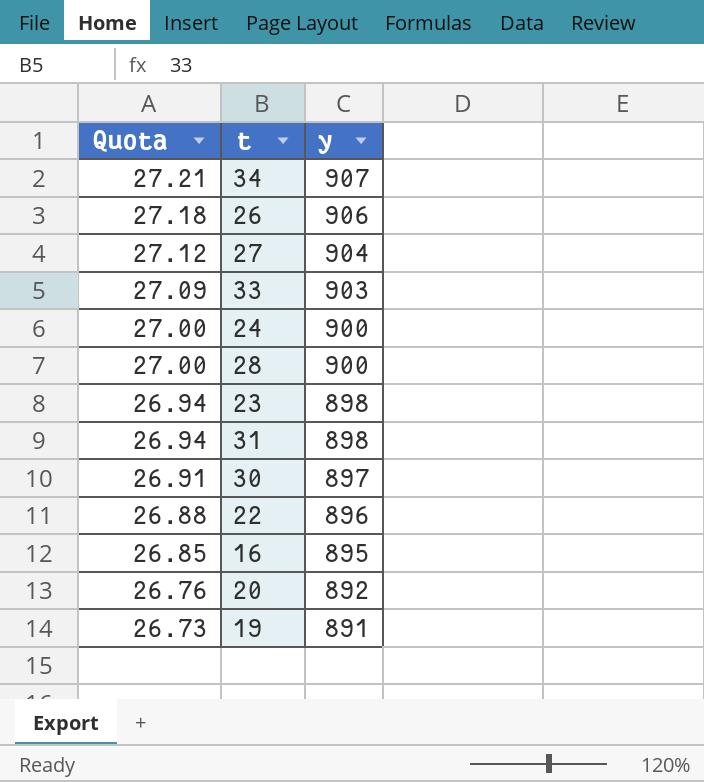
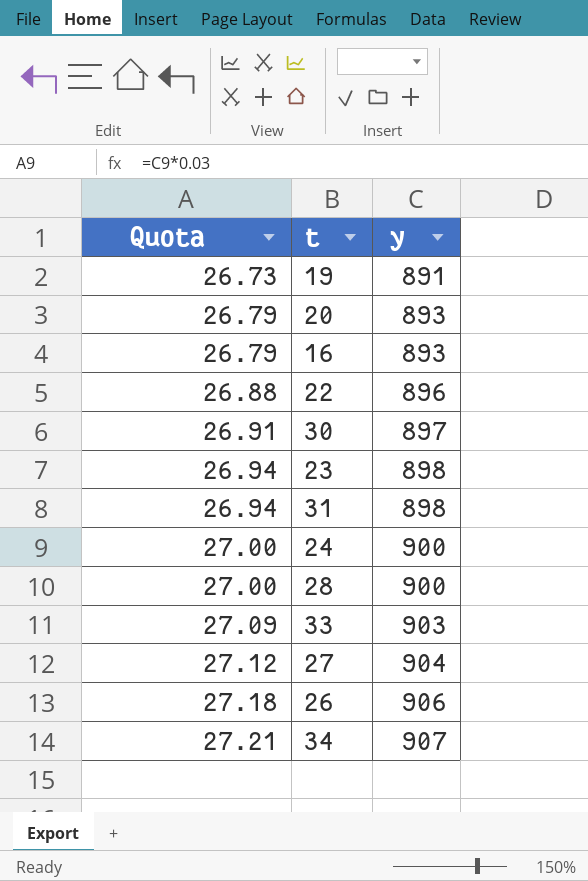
row order: Quota descending -> Quota ascending
20 | Quota: 26.76 -> 26.79
20 | y: 892 -> 893
16 | Quota: 26.85 -> 26.79
16 | y: 895 -> 893

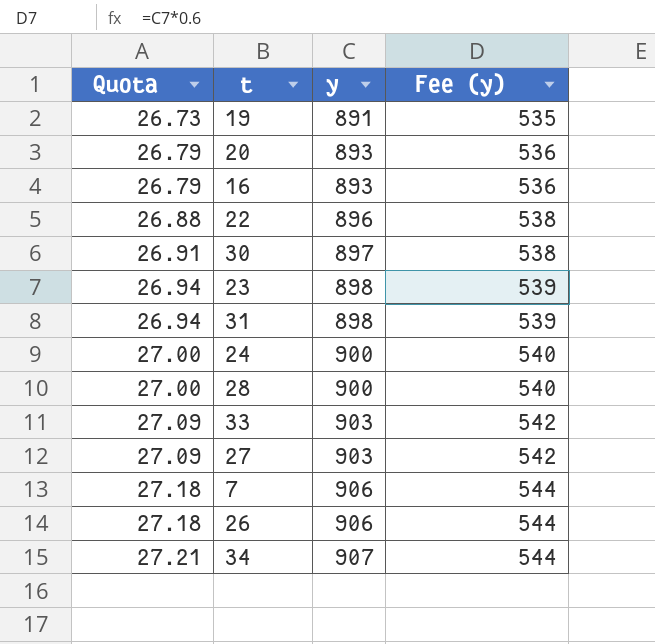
column Fee (y) | formula: none -> [y] * 0.6
27 | Quota: 27.12 -> 27.09
27 | y: 904 -> 903
row 7: none -> 27.18 | 906 | 544

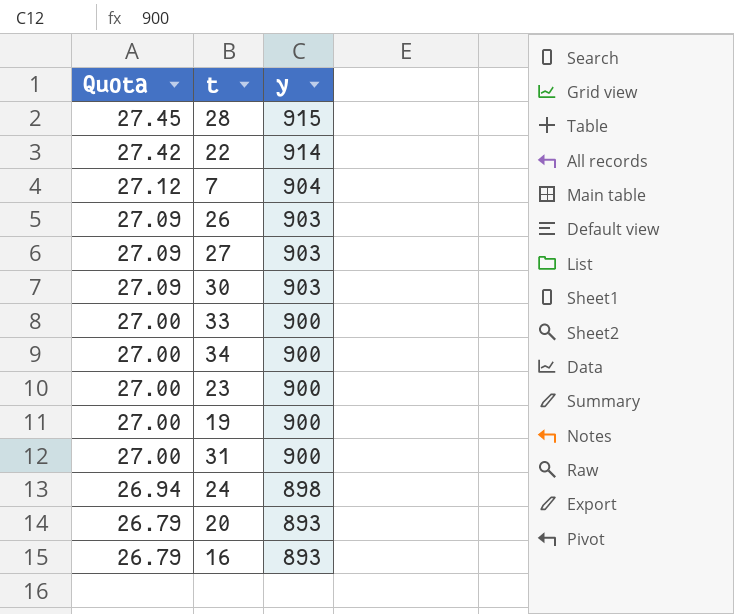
row order: Quota ascending -> Quota descending
column Fee (y) | formula: [y] * 0.6 -> none
28 | Quota: 27.00 -> 27.45
28 | y: 900 -> 915
22 | Quota: 26.88 -> 27.42
22 | y: 896 -> 914
7 | Quota: 27.18 -> 27.12
7 | y: 906 -> 904
26 | Quota: 27.18 -> 27.09
26 | y: 906 -> 903
30 | Quota: 26.91 -> 27.09
30 | y: 897 -> 903
33 | Quota: 27.09 -> 27.00
33 | y: 903 -> 900
34 | Quota: 27.21 -> 27.00
34 | y: 907 -> 900
23 | Quota: 26.94 -> 27.00
23 | y: 898 -> 900
19 | Quota: 26.73 -> 27.00
19 | y: 891 -> 900
31 | Quota: 26.94 -> 27.00
31 | y: 898 -> 900
24 | Quota: 27.00 -> 26.94
24 | y: 900 -> 898

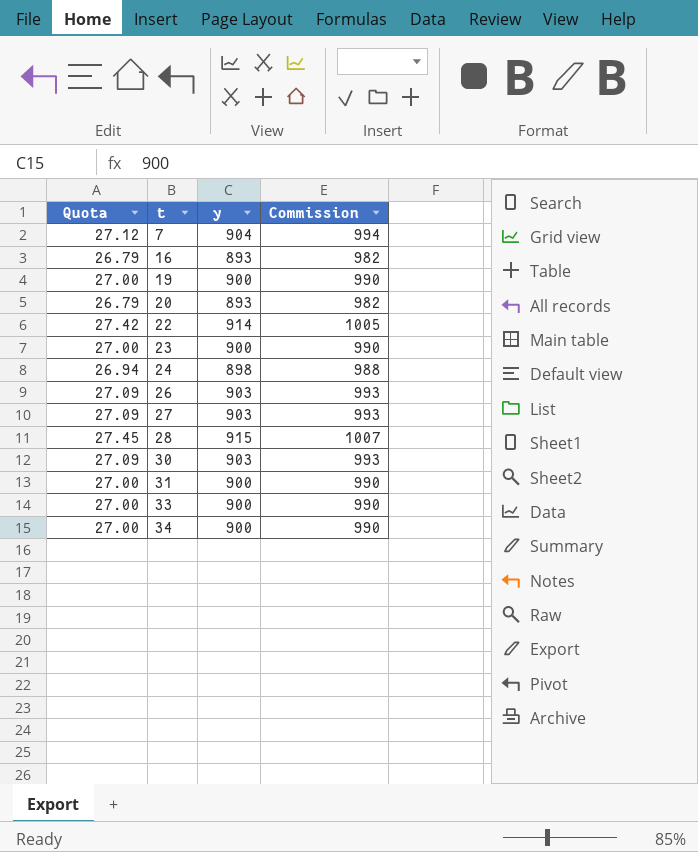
row order: Quota descending -> t ascending
column Commission | formula: none -> [y] * 1.1

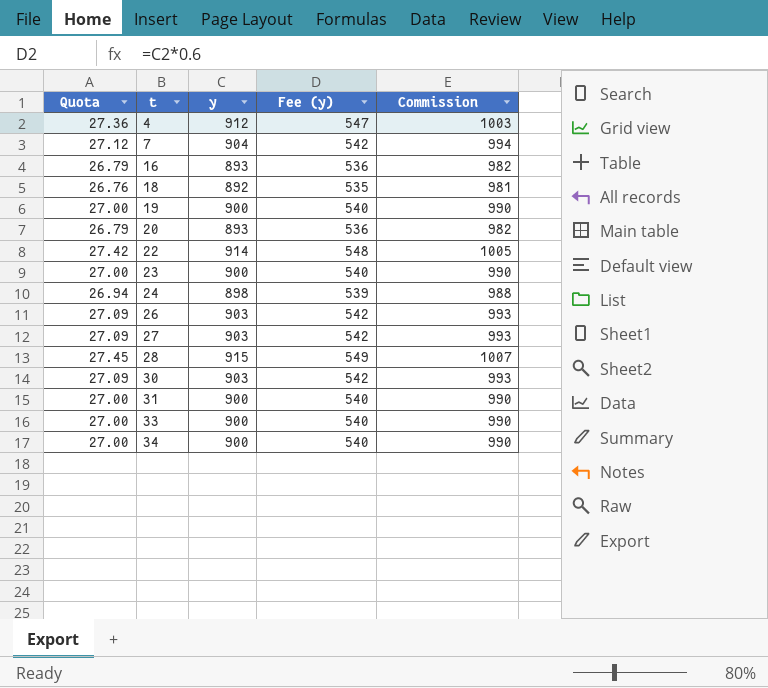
column Fee (y) | formula: none -> [y] * 0.6
row 4: none -> 27.36 | 912 | 547 | 1003
row 18: none -> 26.76 | 892 | 535 | 981

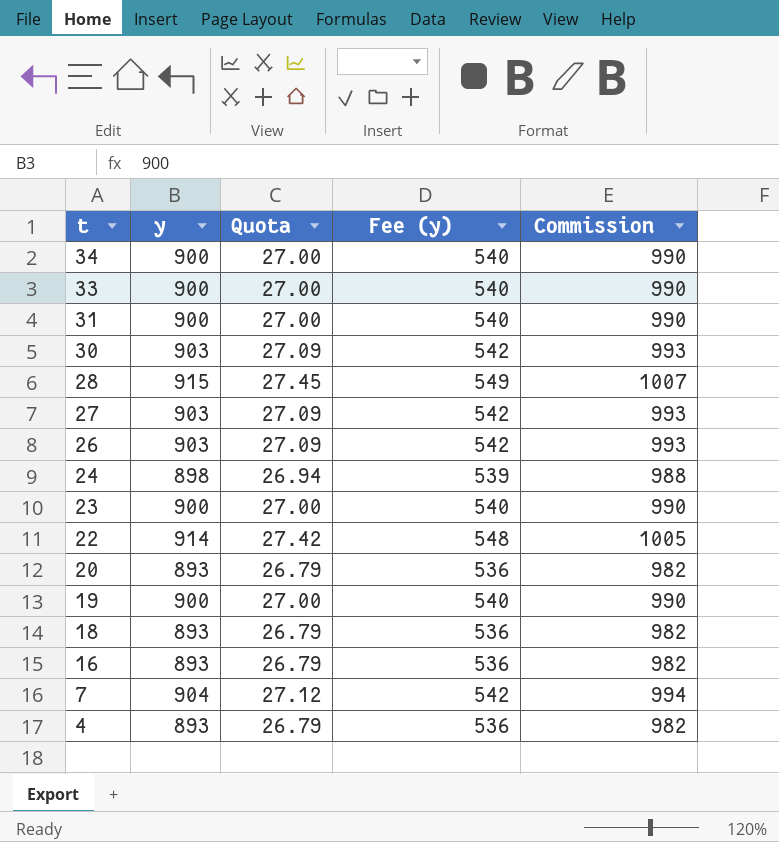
row order: t ascending -> t descending
column Quota | position: 1 -> 3
18 | y: 892 -> 893
18 | Quota: 26.76 -> 26.79
18 | Fee (y): 535 -> 536
18 | Commission: 981 -> 982
4 | y: 912 -> 893
4 | Quota: 27.36 -> 26.79
4 | Fee (y): 547 -> 536
4 | Commission: 1003 -> 982

